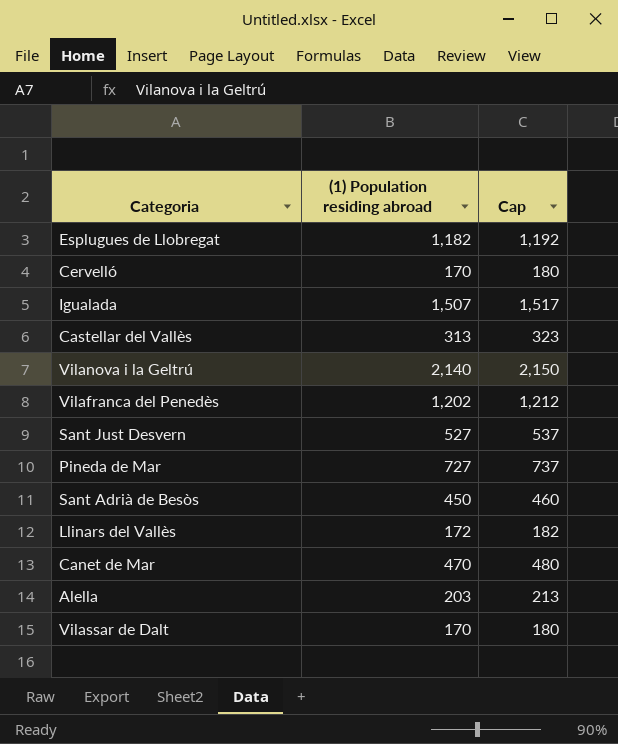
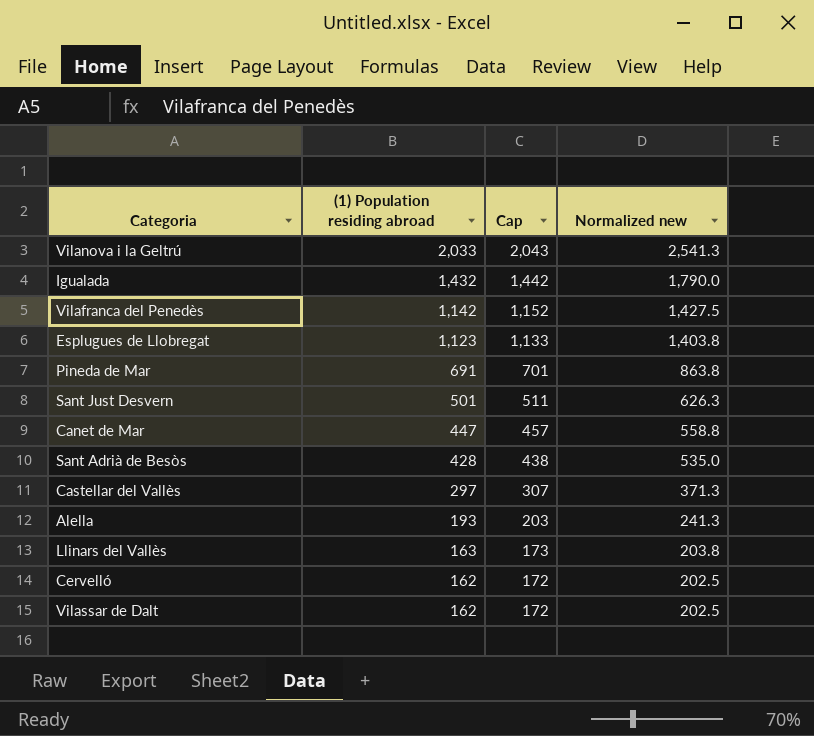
row order: none -> (1) Population residing abroad descending
column Normalized new | formula: none -> [(1) Population residing abroad] * 1.25
Vilanova i la Geltrú | (1) Population residing abroad: 2,140 -> 2,033
Vilanova i la Geltrú | Cap: 2,150 -> 2,043
Igualada | (1) Population residing abroad: 1,507 -> 1,432
Igualada | Cap: 1,517 -> 1,442
Vilafranca del Penedès | (1) Population residing abroad: 1,202 -> 1,142
Vilafranca del Penedès | Cap: 1,212 -> 1,152
Esplugues de Llobregat | (1) Population residing abroad: 1,182 -> 1,123
Esplugues de Llobregat | Cap: 1,192 -> 1,133
Pineda de Mar | (1) Population residing abroad: 727 -> 691
Pineda de Mar | Cap: 737 -> 701
Sant Just Desvern | (1) Population residing abroad: 527 -> 501
Sant Just Desvern | Cap: 537 -> 511
Canet de Mar | (1) Population residing abroad: 470 -> 447
Canet de Mar | Cap: 480 -> 457
Sant Adrià de Besòs | (1) Population residing abroad: 450 -> 428
Sant Adrià de Besòs | Cap: 460 -> 438
Castellar del Vallès | (1) Population residing abroad: 313 -> 297
Castellar del Vallès | Cap: 323 -> 307
Alella | (1) Population residing abroad: 203 -> 193
Alella | Cap: 213 -> 203
Llinars del Vallès | (1) Population residing abroad: 172 -> 163
Llinars del Vallès | Cap: 182 -> 173
Cervelló | (1) Population residing abroad: 170 -> 162
Cervelló | Cap: 180 -> 172
Vilassar de Dalt | (1) Population residing abroad: 170 -> 162
Vilassar de Dalt | Cap: 180 -> 172

